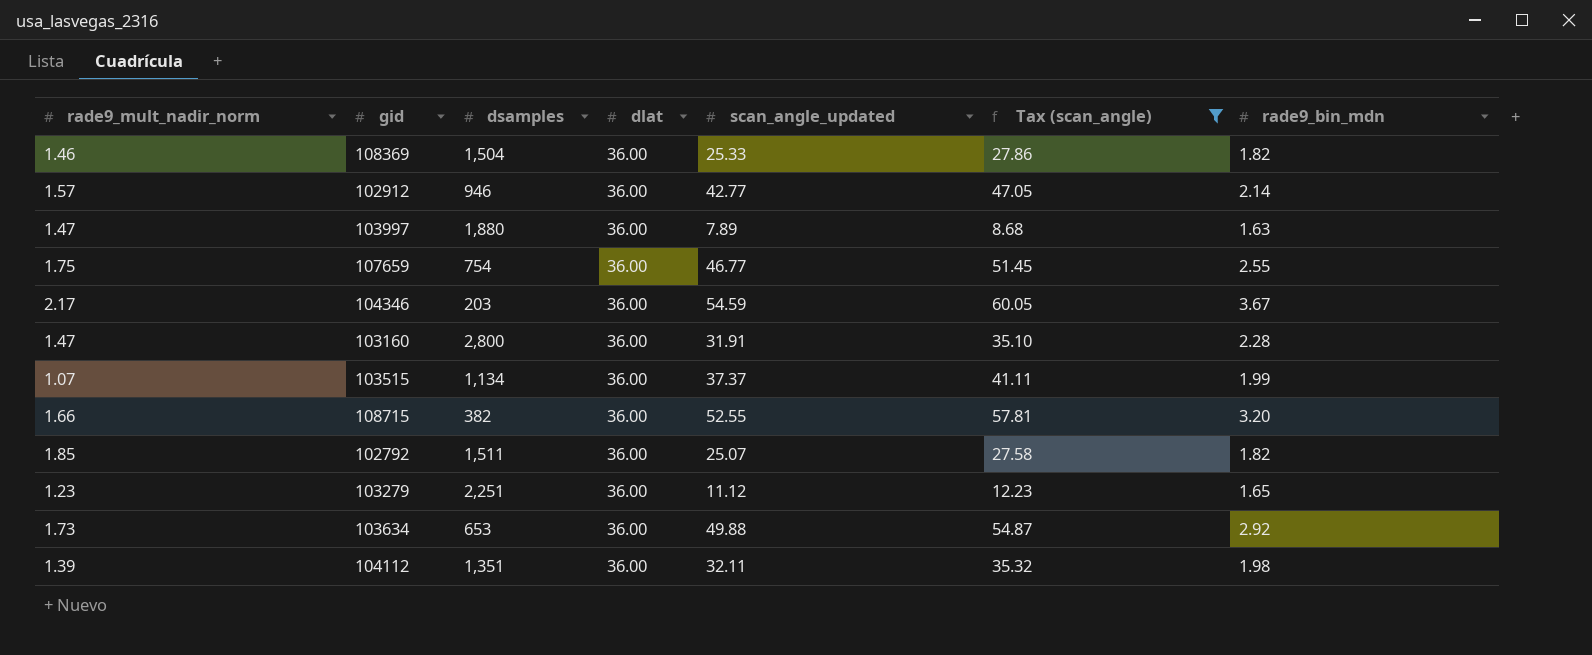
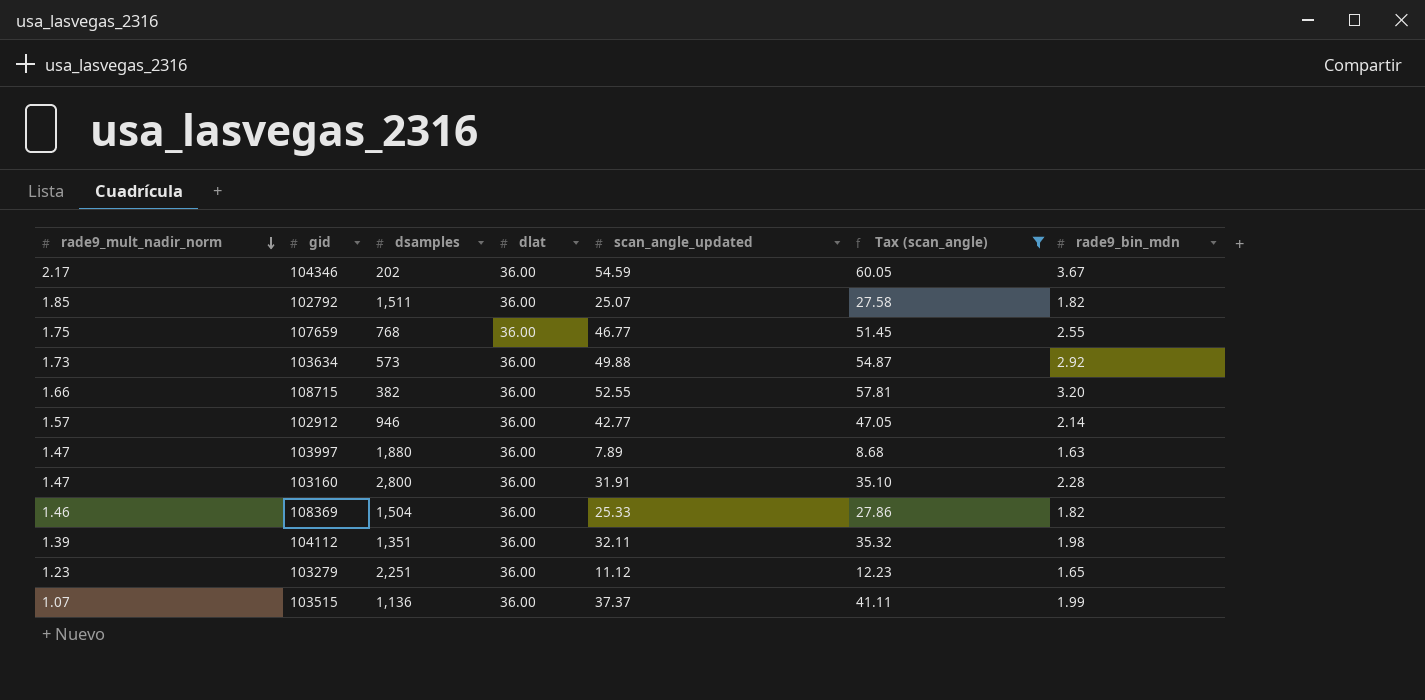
row order: none -> rade9_mult_nadir_norm descending
104346 | dsamples: 203 -> 202
107659 | dsamples: 754 -> 768
103634 | dsamples: 653 -> 573
103515 | dsamples: 1,134 -> 1,136

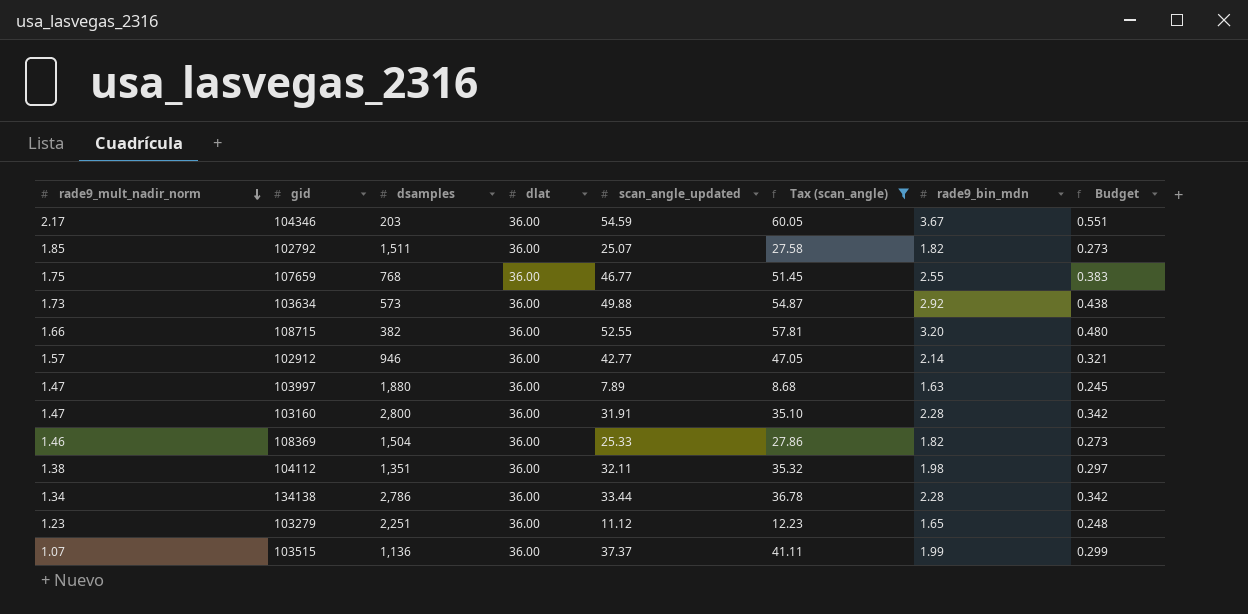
column Budget | formula: none -> [rade9_bin_mdn] * 0.15
104346 | dsamples: 202 -> 203
104112 | rade9_mult_nadir_norm: 1.39 -> 1.38
row 134138: none -> 1.34 | 2,786 | 36.00 | 33.44 | 36.78 | 2.28 | 0.342

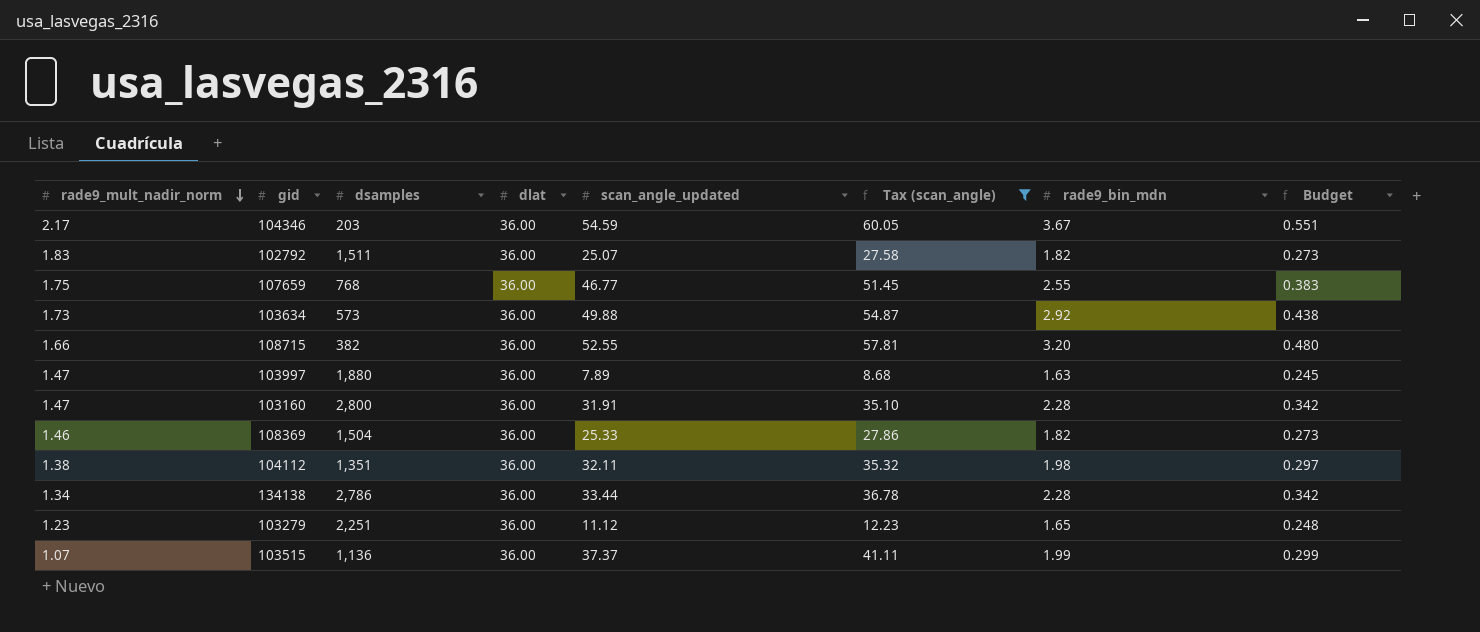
row 102912: 1.57 | 946 | 36.00 | 42.77 | 47.05 | 2.14 | 0.321 -> none
102792 | rade9_mult_nadir_norm: 1.85 -> 1.83

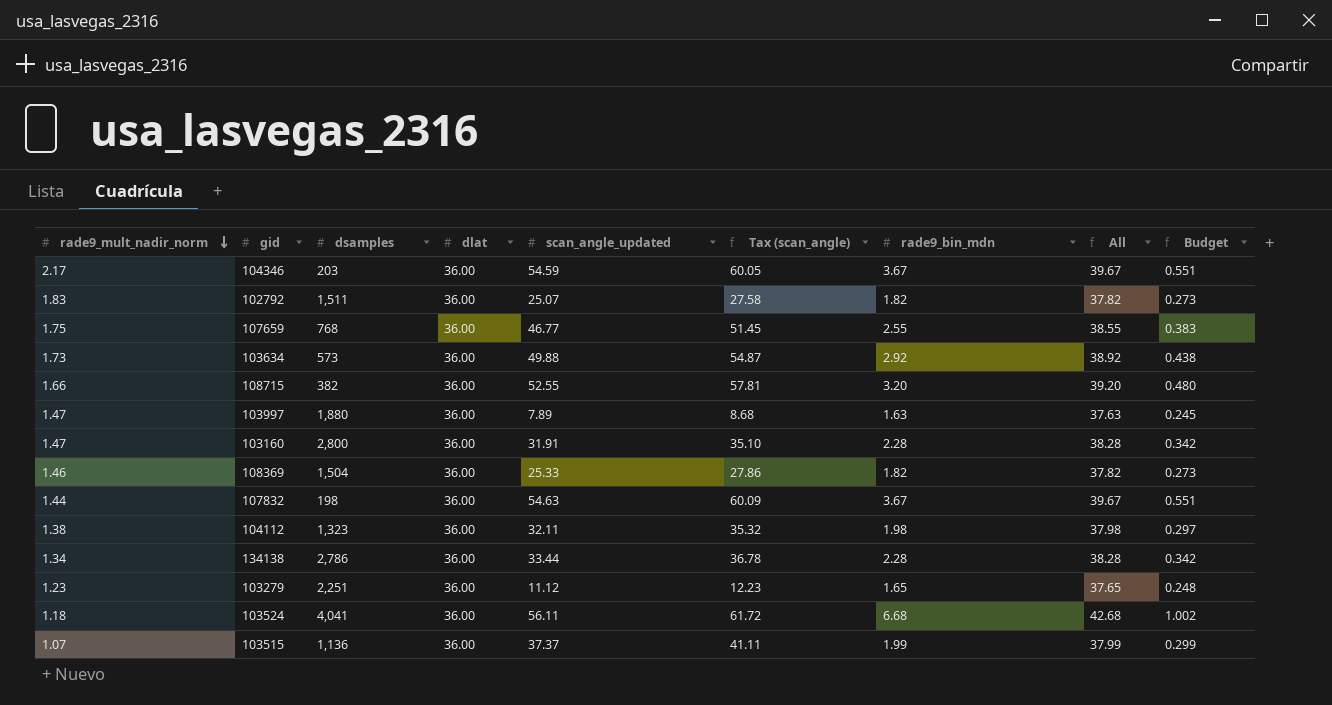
filter: Tax (scan_angle) <= 60.05 -> none
column All | formula: none -> [dlat] + [rade9_bin_mdn]
104112 | dsamples: 1,351 -> 1,323

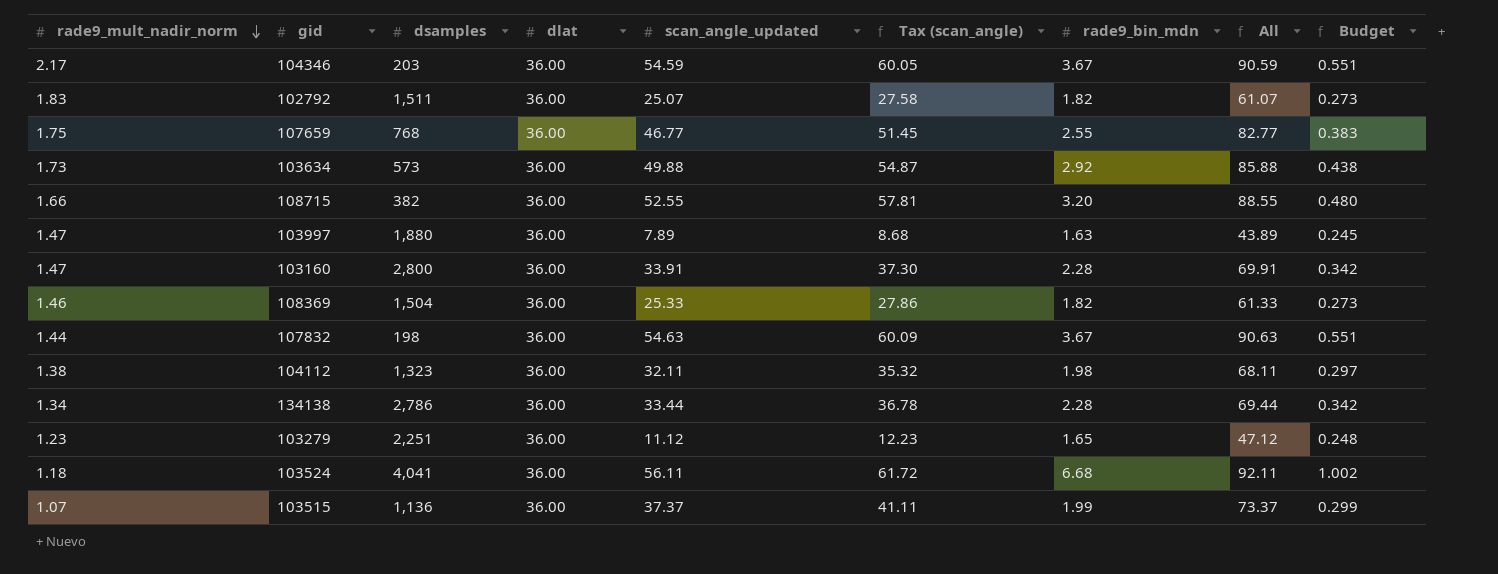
column All | formula: [dlat] + [rade9_bin_mdn] -> [dlat] + [scan_angle_updated]
103160 | scan_angle_updated: 31.91 -> 33.91
103160 | Tax (scan_angle): 35.10 -> 37.30

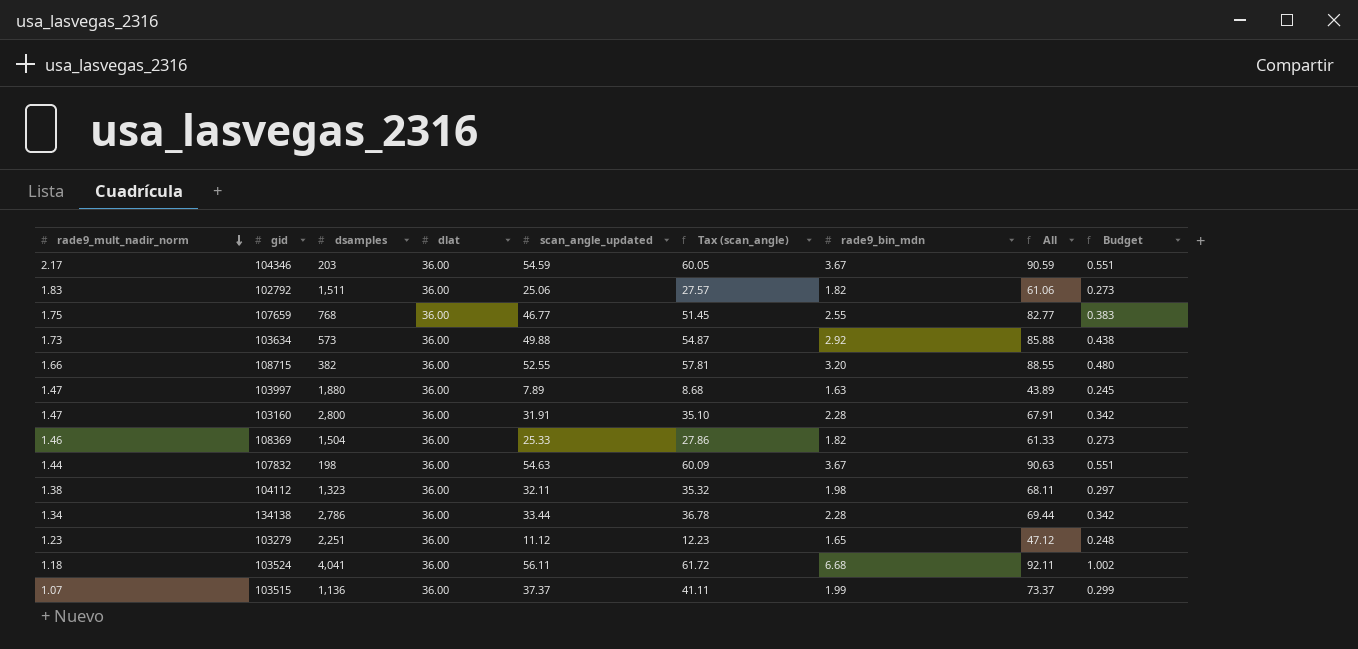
102792 | scan_angle_updated: 25.07 -> 25.06
102792 | Tax (scan_angle): 27.58 -> 27.57
102792 | All: 61.07 -> 61.06
103160 | scan_angle_updated: 33.91 -> 31.91
103160 | Tax (scan_angle): 37.30 -> 35.10
103160 | All: 69.91 -> 67.91

